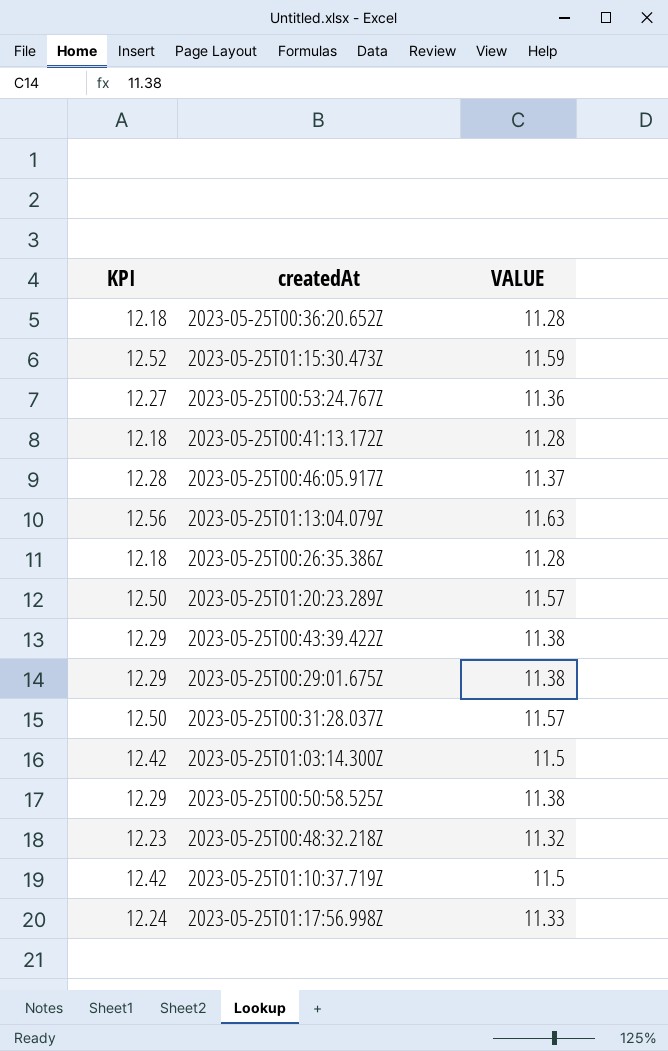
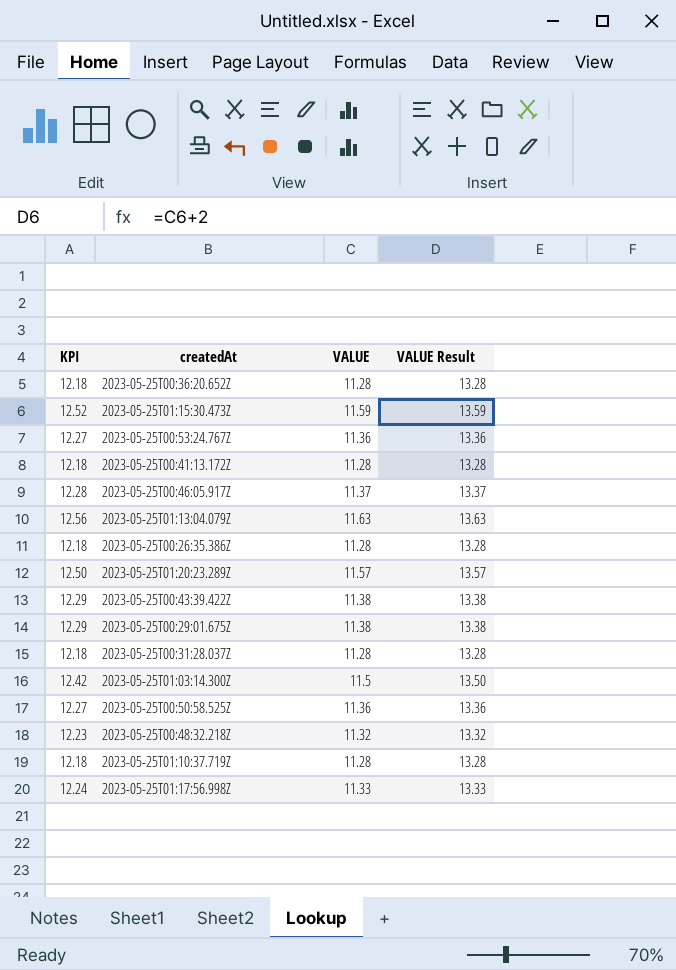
column VALUE Result | formula: none -> [VALUE] + 2
2023-05-25T00:31:28.037Z | KPI: 12.50 -> 12.18
2023-05-25T00:31:28.037Z | VALUE: 11.57 -> 11.28
2023-05-25T00:50:58.525Z | KPI: 12.29 -> 12.27
2023-05-25T00:50:58.525Z | VALUE: 11.38 -> 11.36
2023-05-25T01:10:37.719Z | KPI: 12.42 -> 12.18
2023-05-25T01:10:37.719Z | VALUE: 11.5 -> 11.28

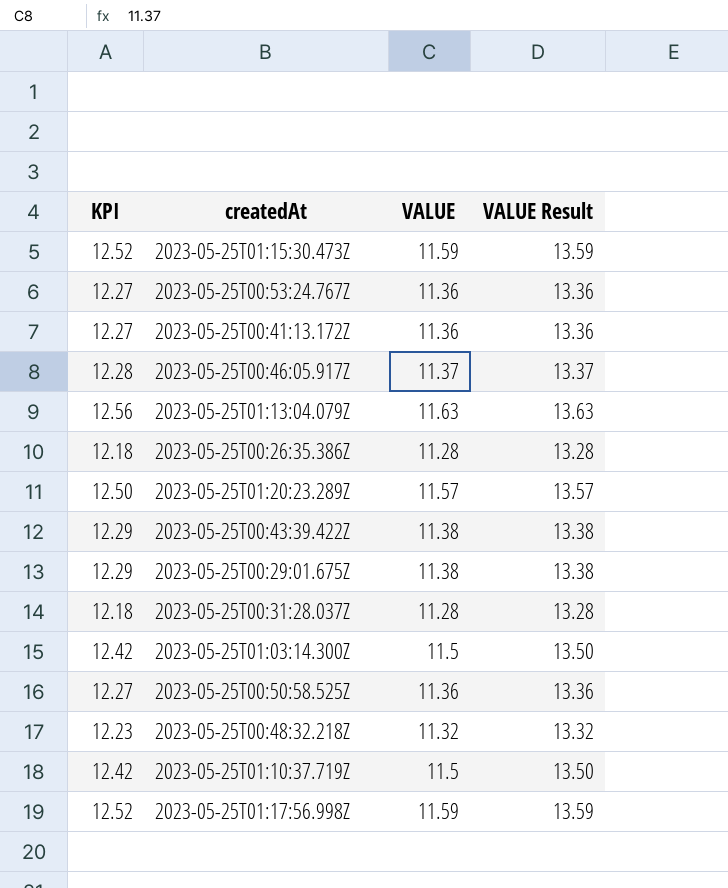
row 2023-05-25T00:36:20.652Z: 12.18 | 11.28 | 13.28 -> none
2023-05-25T00:41:13.172Z | KPI: 12.18 -> 12.27
2023-05-25T00:41:13.172Z | VALUE: 11.28 -> 11.36
2023-05-25T00:41:13.172Z | VALUE Result: 13.28 -> 13.36
2023-05-25T01:10:37.719Z | KPI: 12.18 -> 12.42
2023-05-25T01:10:37.719Z | VALUE: 11.28 -> 11.5
2023-05-25T01:10:37.719Z | VALUE Result: 13.28 -> 13.50
2023-05-25T01:17:56.998Z | KPI: 12.24 -> 12.52
2023-05-25T01:17:56.998Z | VALUE: 11.33 -> 11.59
2023-05-25T01:17:56.998Z | VALUE Result: 13.33 -> 13.59

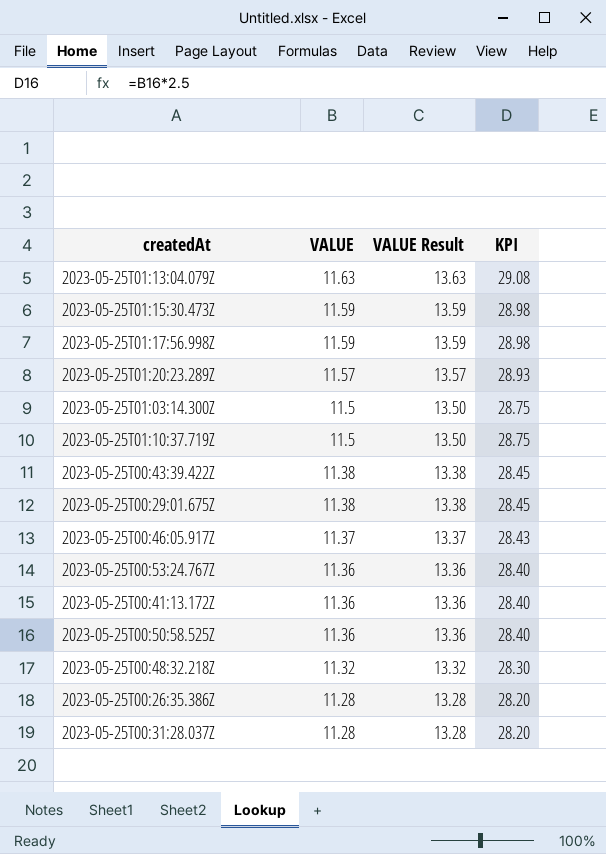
row order: none -> VALUE descending
column KPI | formula: [VALUE] * 1.08 -> [VALUE] * 2.5
column KPI | position: 1 -> 4

